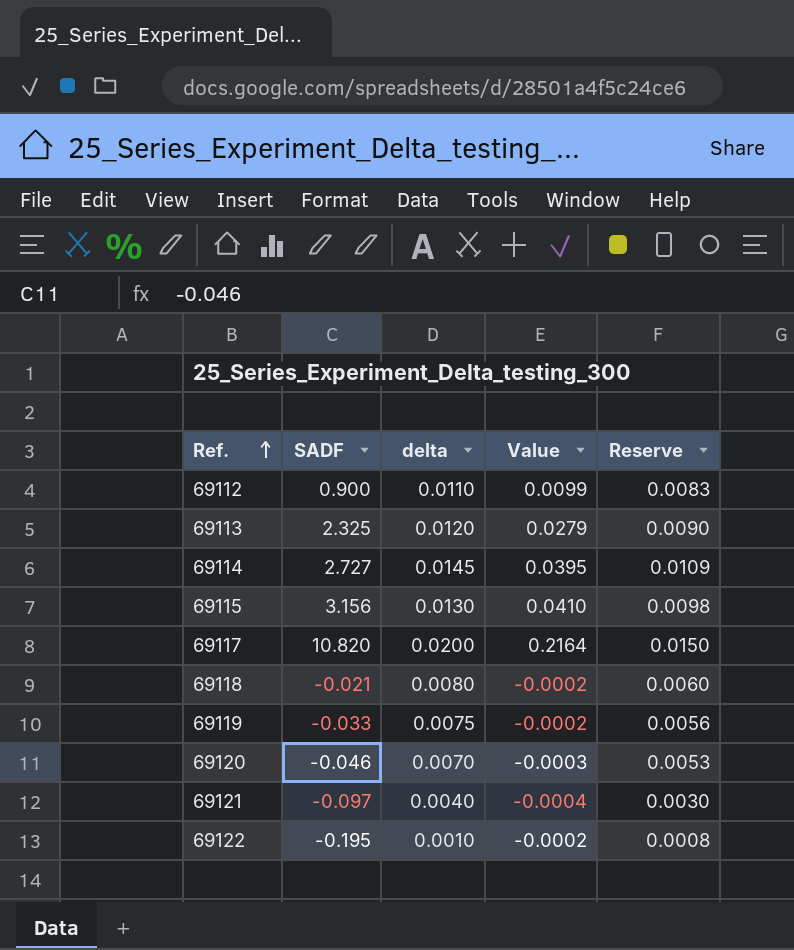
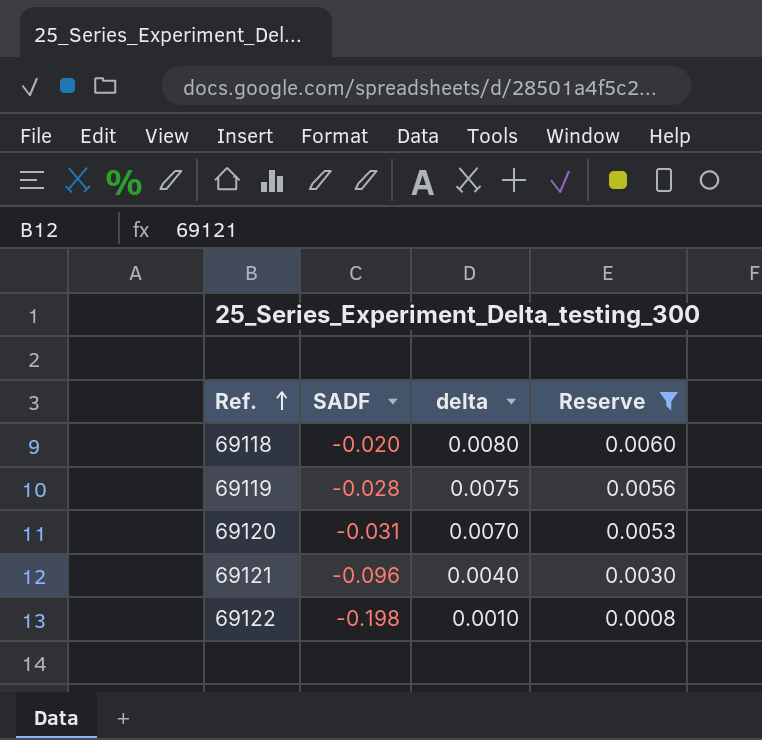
filter: none -> Reserve <= 0.0060
column Value | formula: [SADF] * [delta] -> none
69118 | SADF: -0.021 -> -0.020
69119 | SADF: -0.033 -> -0.028
69120 | SADF: -0.046 -> -0.031
69121 | SADF: -0.097 -> -0.096
69122 | SADF: -0.195 -> -0.198

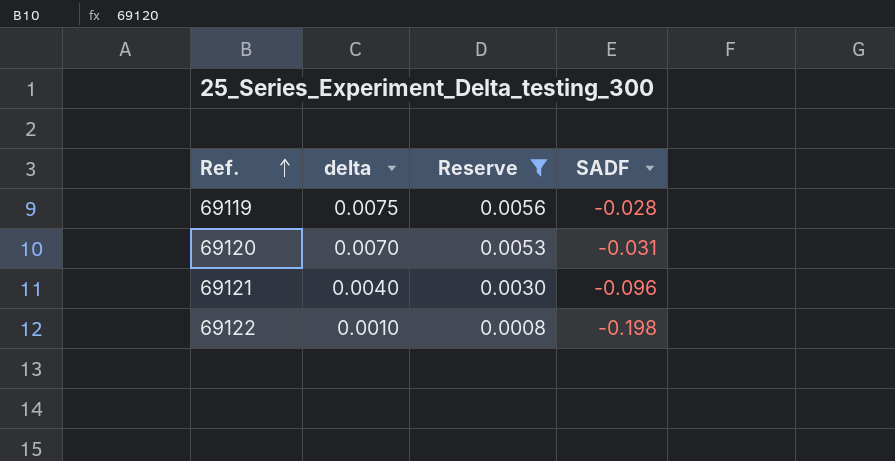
column SADF | position: 2 -> 4
row 69118: -0.020 | 0.0080 | 0.0060 -> none

